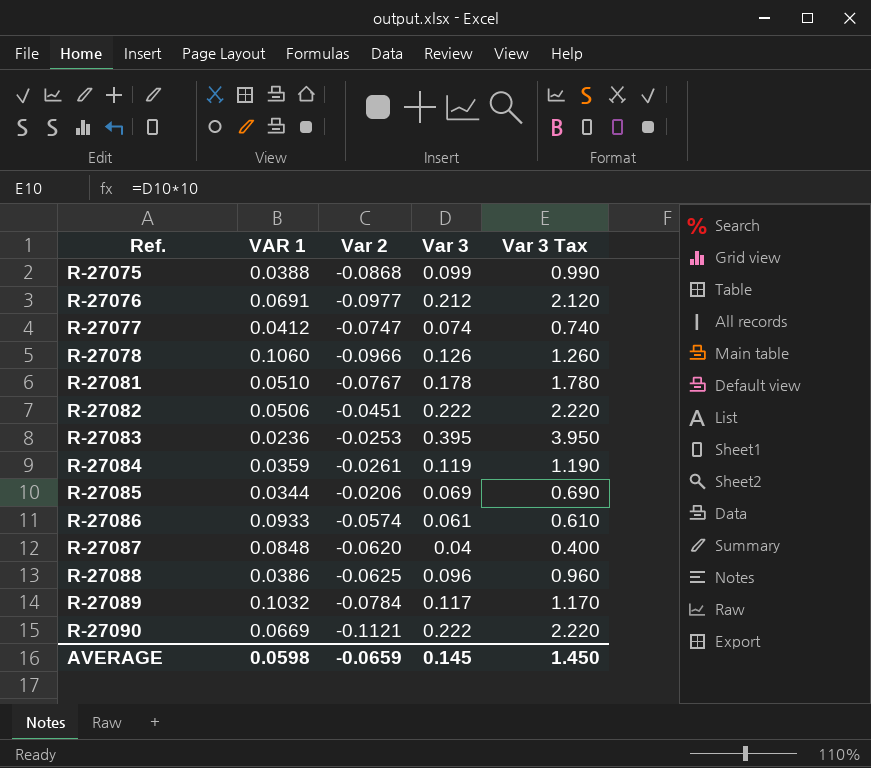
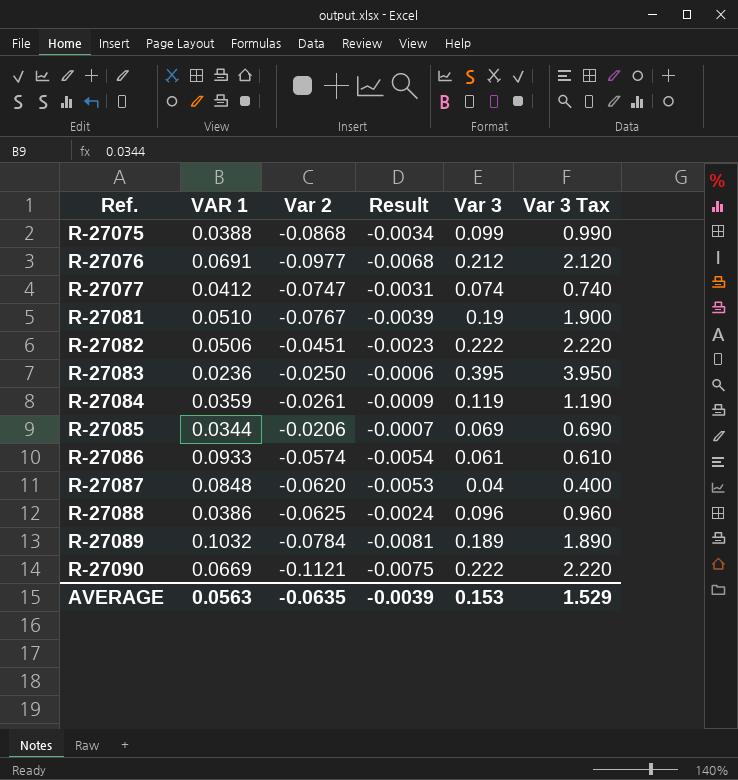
column Result | formula: none -> [VAR 1] * [Var 2]
row R-27078: 0.1060 | -0.0966 | 0.126 | 1.260 -> none
R-27081 | Var 3: 0.178 -> 0.19
R-27081 | Var 3 Tax: 1.780 -> 1.900
R-27083 | Var 2: -0.0253 -> -0.0250
R-27089 | Var 3: 0.117 -> 0.189
R-27089 | Var 3 Tax: 1.170 -> 1.890
AVERAGE | VAR 1: 0.0598 -> 0.0563
AVERAGE | Var 2: -0.0659 -> -0.0635
AVERAGE | Var 3: 0.145 -> 0.153
AVERAGE | Var 3 Tax: 1.450 -> 1.529

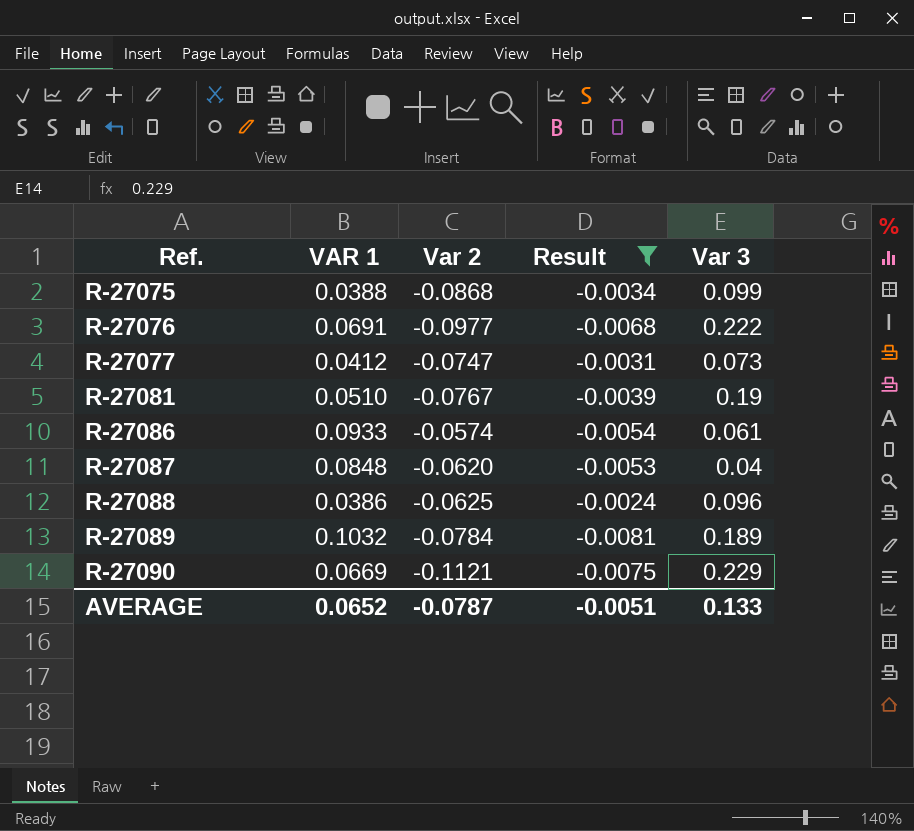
filter: none -> Result <= -0.0024
column Var 3 Tax | formula: [Var 3] * 10 -> none
R-27076 | Var 3: 0.212 -> 0.222
R-27077 | Var 3: 0.074 -> 0.073
R-27090 | Var 3: 0.222 -> 0.229
AVERAGE | VAR 1: 0.0563 -> 0.0652
AVERAGE | Var 2: -0.0635 -> -0.0787
AVERAGE | Result: -0.0039 -> -0.0051
AVERAGE | Var 3: 0.153 -> 0.133

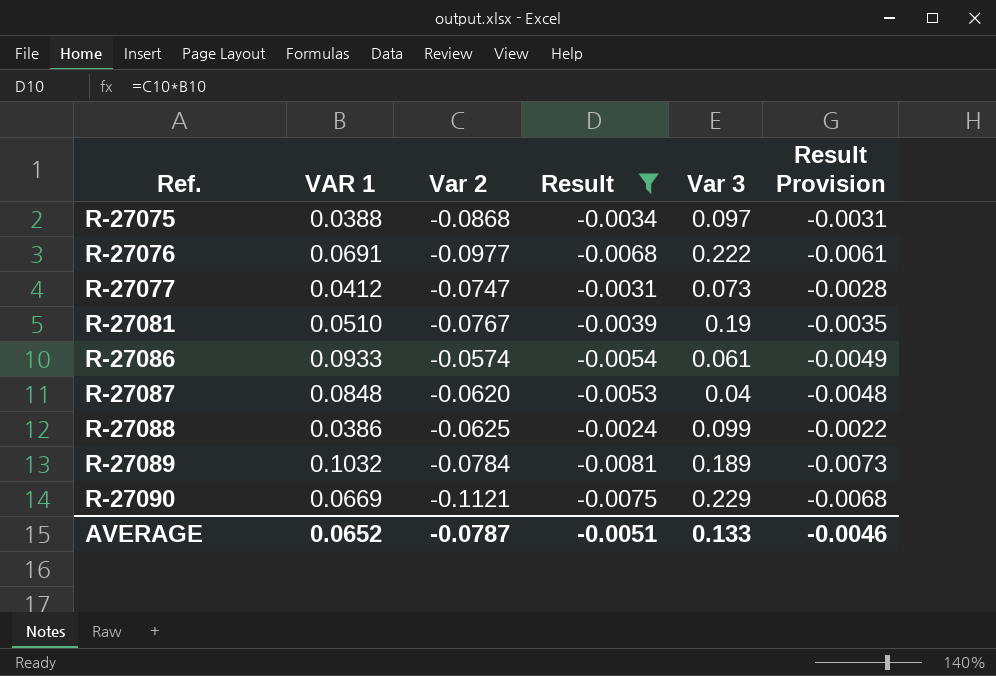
column Result Provision | formula: none -> [Result] * 0.9
R-27075 | Var 3: 0.099 -> 0.097
R-27088 | Var 3: 0.096 -> 0.099

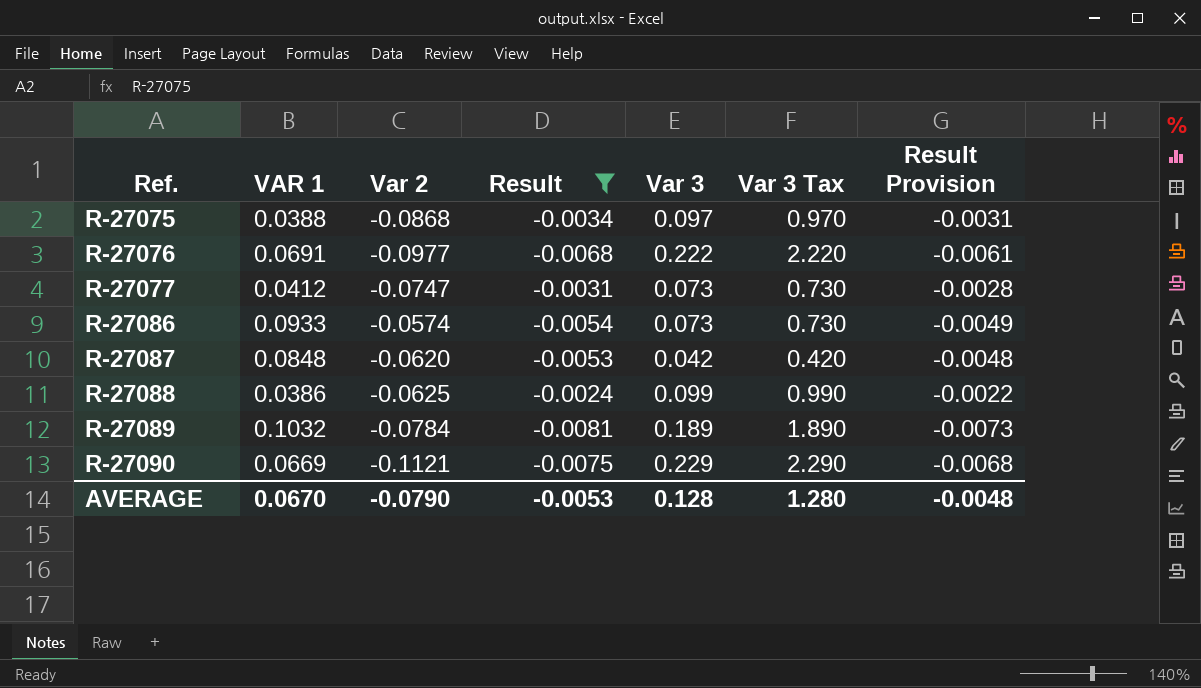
column Var 3 Tax | formula: none -> [Var 3] * 10
row R-27081: 0.0510 | -0.0767 | -0.0039 | 0.19 | -0.0035 -> none
R-27086 | Var 3: 0.061 -> 0.073
R-27087 | Var 3: 0.04 -> 0.042
AVERAGE | VAR 1: 0.0652 -> 0.0670
AVERAGE | Var 2: -0.0787 -> -0.0790
AVERAGE | Result: -0.0051 -> -0.0053
AVERAGE | Var 3: 0.133 -> 0.128
AVERAGE | Result Provision: -0.0046 -> -0.0048

